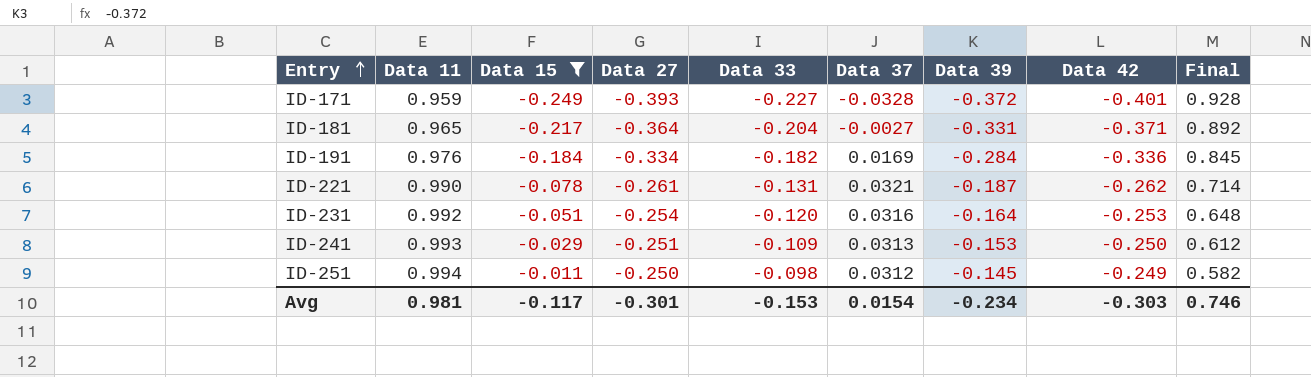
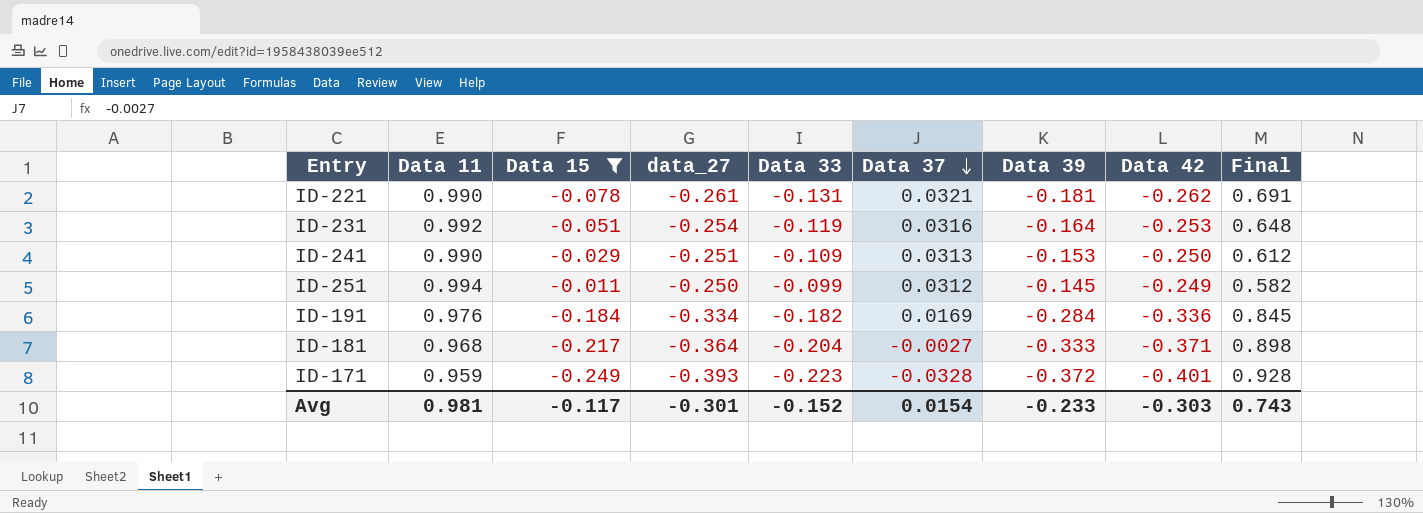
row order: Entry ascending -> Data 37 descending
column name: Data 27 -> data_27
ID-221 | Data 39: -0.187 -> -0.181
ID-221 | Final: 0.714 -> 0.691
ID-231 | Data 33: -0.120 -> -0.119
ID-241 | Data 11: 0.993 -> 0.990
ID-251 | Data 33: -0.098 -> -0.099
ID-181 | Data 11: 0.965 -> 0.968
ID-181 | Data 39: -0.331 -> -0.333
ID-181 | Final: 0.892 -> 0.898
ID-171 | Data 33: -0.227 -> -0.223
Avg | Data 33: -0.153 -> -0.152
Avg | Data 39: -0.234 -> -0.233
Avg | Final: 0.746 -> 0.743

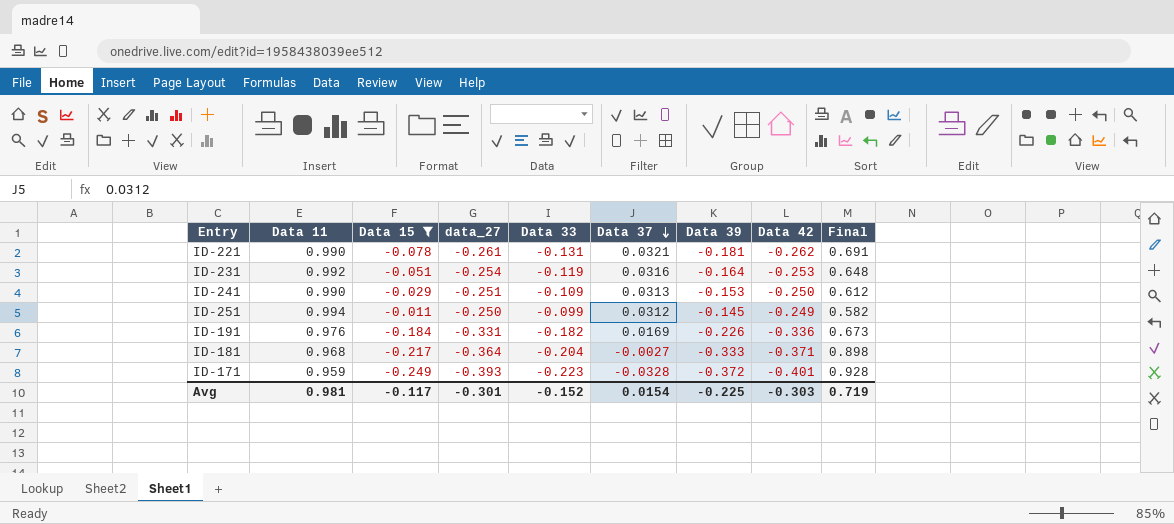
ID-191 | data_27: -0.334 -> -0.331
ID-191 | Data 39: -0.284 -> -0.226
ID-191 | Final: 0.845 -> 0.673
Avg | Data 39: -0.233 -> -0.225
Avg | Final: 0.743 -> 0.719

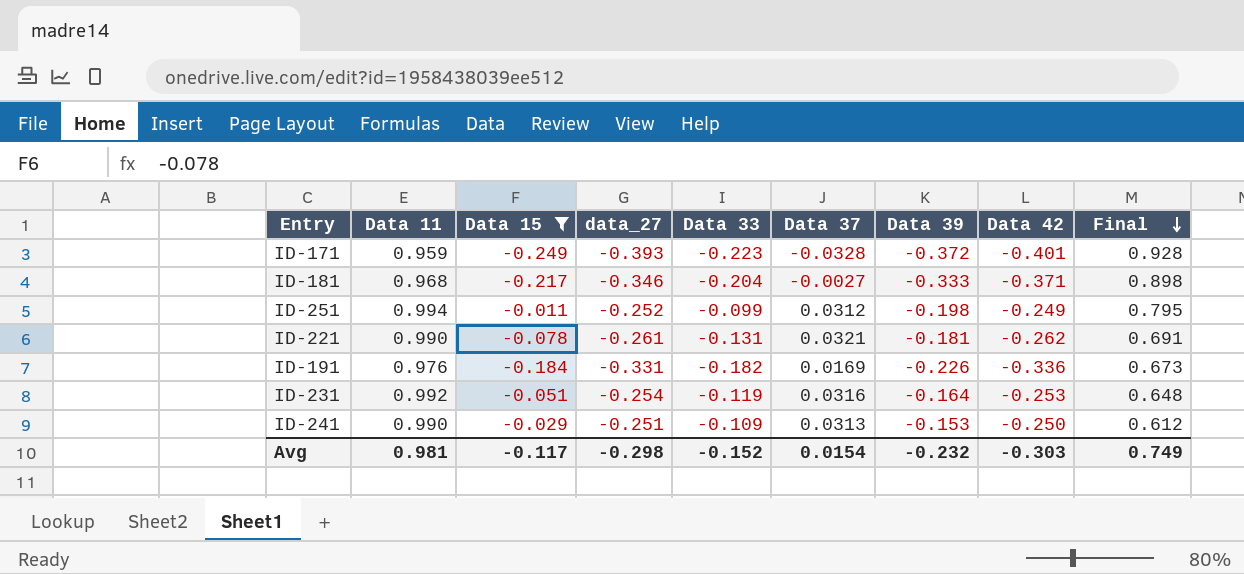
row order: Data 37 descending -> Final descending
ID-181 | data_27: -0.364 -> -0.346
ID-251 | data_27: -0.250 -> -0.252
ID-251 | Data 39: -0.145 -> -0.198
ID-251 | Final: 0.582 -> 0.795
Avg | data_27: -0.301 -> -0.298
Avg | Data 39: -0.225 -> -0.232
Avg | Final: 0.719 -> 0.749

